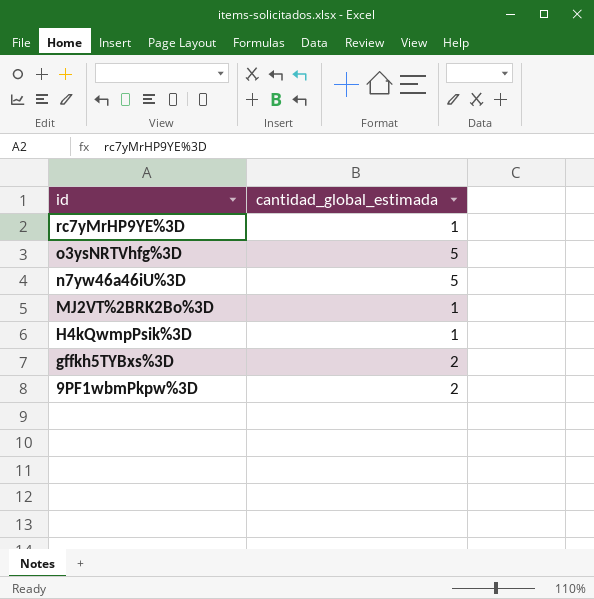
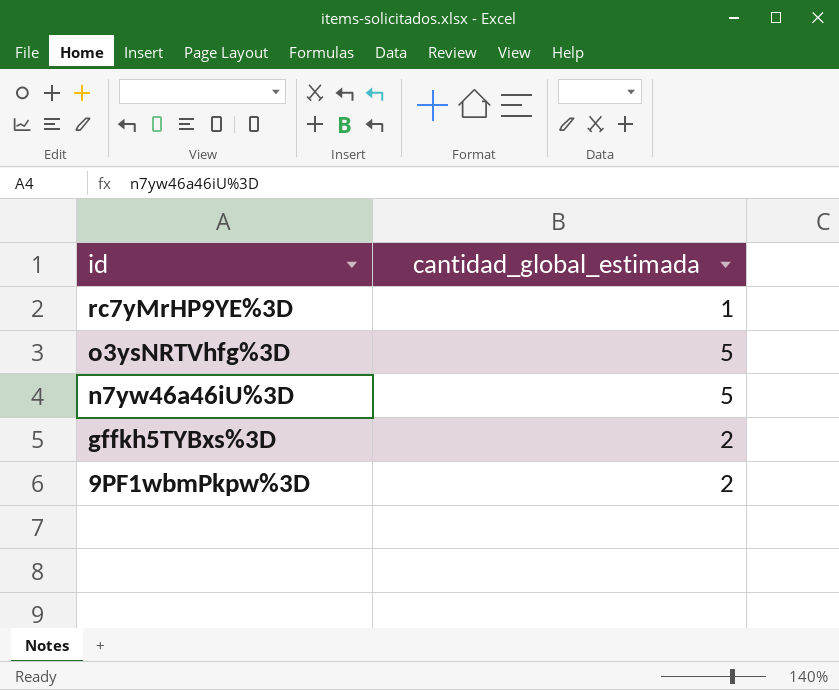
row MJ2VT%2BRK2Bo%3D: 1 -> none
row H4kQwmpPsik%3D: 1 -> none

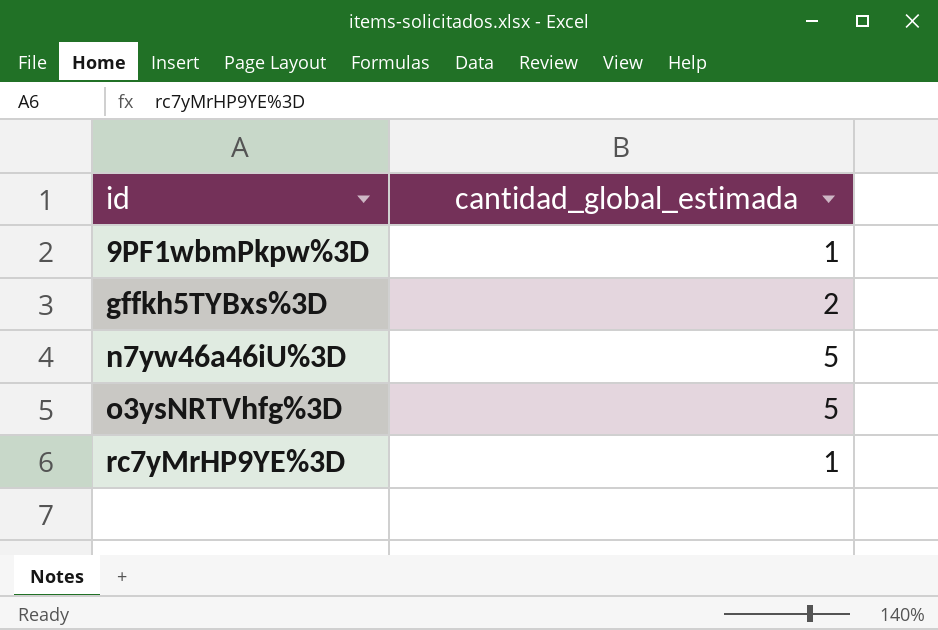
row order: id descending -> id ascending
9PF1wbmPkpw%3D | cantidad_global_estimada: 2 -> 1

